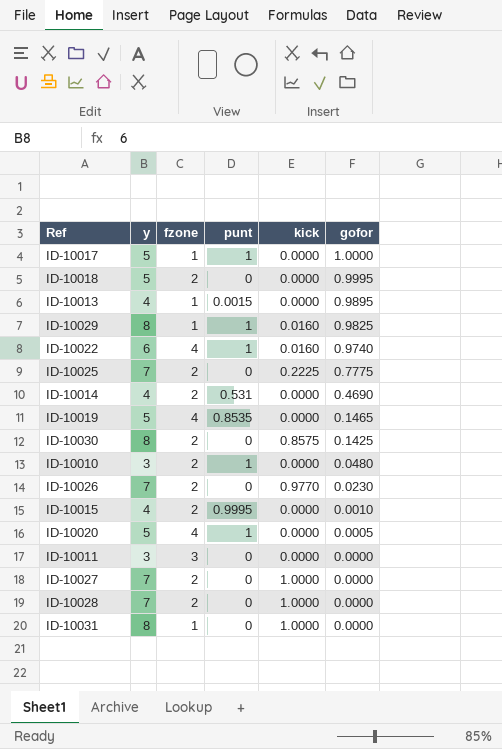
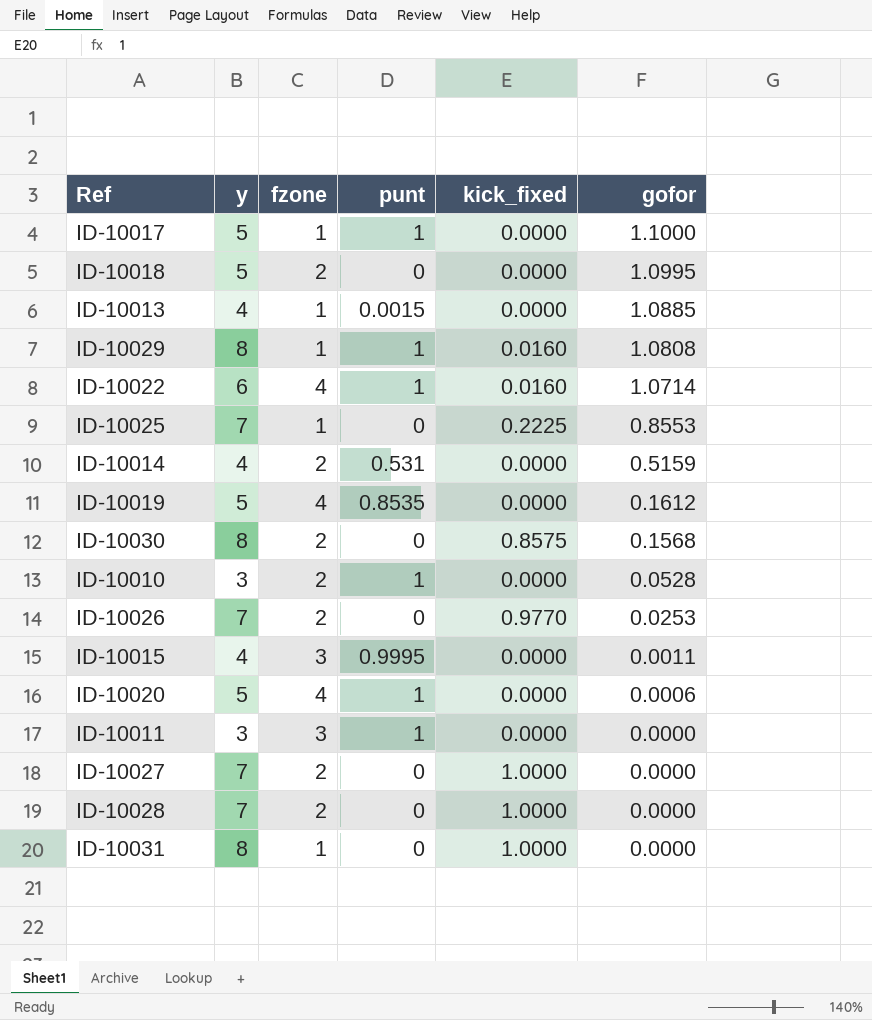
column name: kick -> kick_fixed
ID-10017 | gofor: 1.0000 -> 1.1000
ID-10018 | gofor: 0.9995 -> 1.0995
ID-10013 | gofor: 0.9895 -> 1.0885
ID-10029 | gofor: 0.9825 -> 1.0808
ID-10022 | gofor: 0.9740 -> 1.0714
ID-10025 | fzone: 2 -> 1
ID-10025 | gofor: 0.7775 -> 0.8553
ID-10014 | gofor: 0.4690 -> 0.5159
ID-10019 | gofor: 0.1465 -> 0.1612
ID-10030 | gofor: 0.1425 -> 0.1568
ID-10010 | gofor: 0.0480 -> 0.0528
ID-10026 | gofor: 0.0230 -> 0.0253
ID-10015 | fzone: 2 -> 3
ID-10015 | gofor: 0.0010 -> 0.0011
ID-10020 | gofor: 0.0005 -> 0.0006
ID-10011 | punt: 0 -> 1

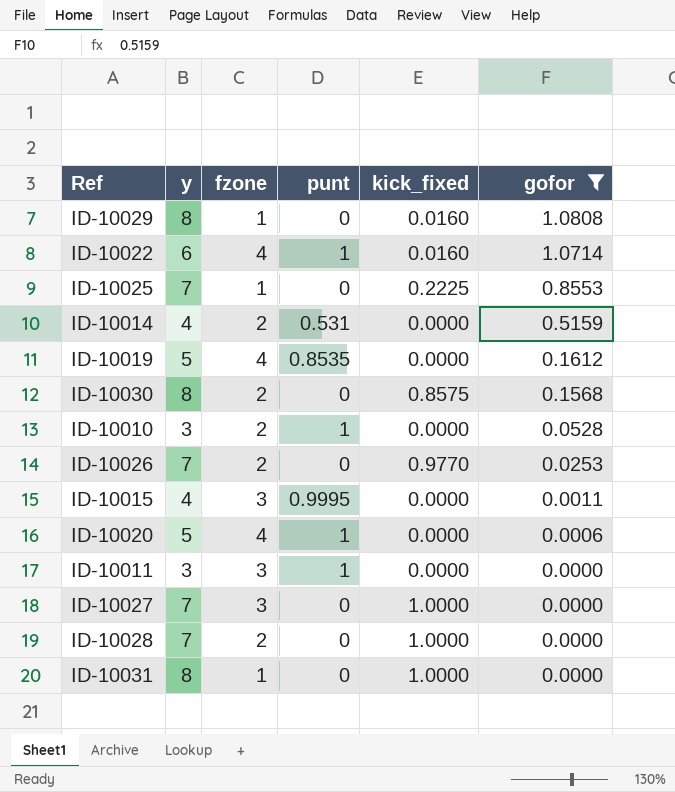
filter: none -> gofor <= 1.0808
ID-10029 | punt: 1 -> 0
ID-10027 | fzone: 2 -> 3

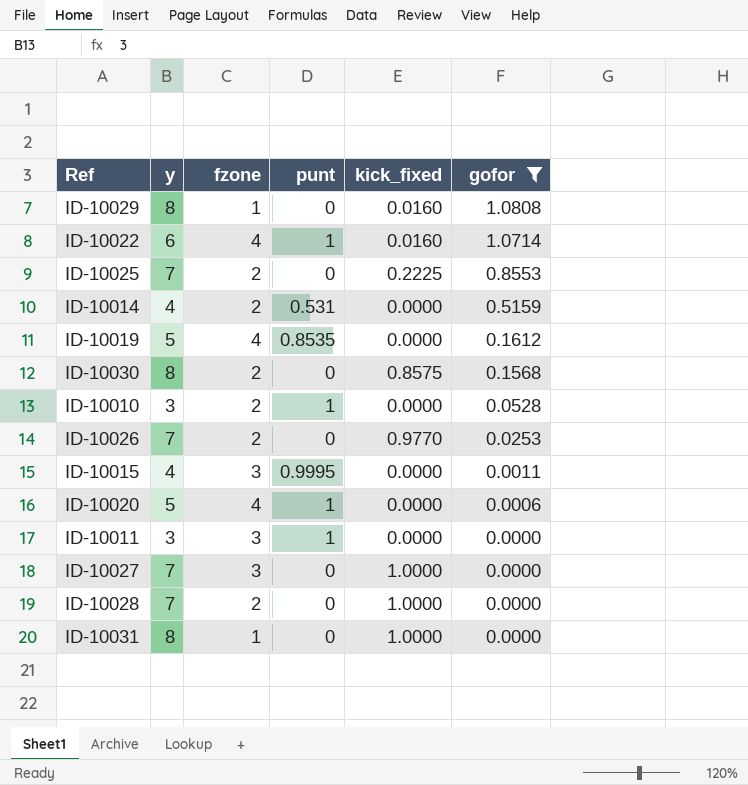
ID-10025 | fzone: 1 -> 2

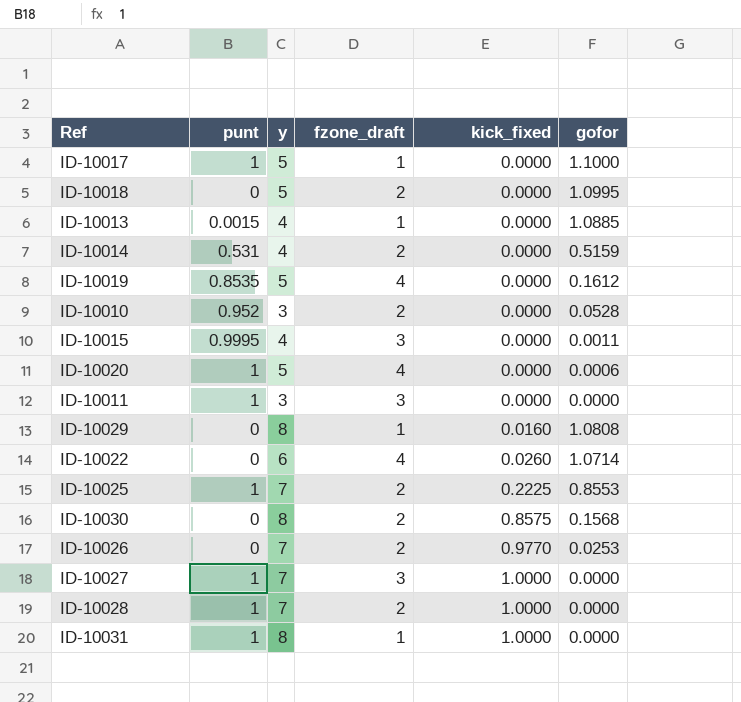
filter: gofor <= 1.0808 -> none
row order: gofor descending -> kick_fixed ascending
column punt | position: 4 -> 2
column name: fzone -> fzone_draft
ID-10010 | punt: 1 -> 0.952
ID-10022 | punt: 1 -> 0
ID-10022 | kick_fixed: 0.0160 -> 0.0260
ID-10025 | punt: 0 -> 1
ID-10027 | punt: 0 -> 1
ID-10028 | punt: 0 -> 1
ID-10031 | punt: 0 -> 1

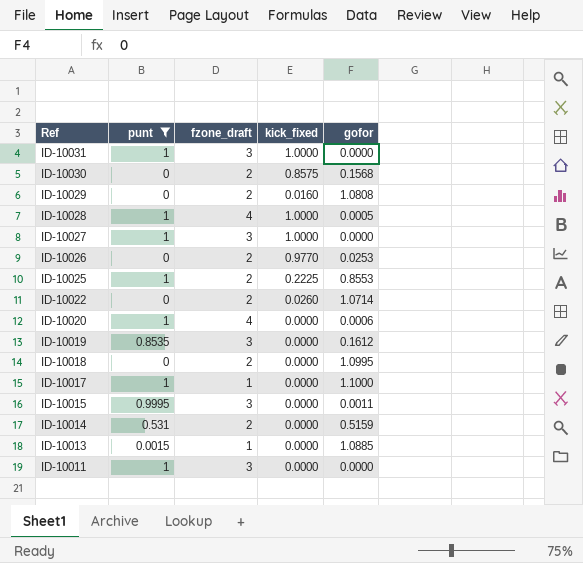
filter: none -> punt != 0.952
row order: kick_fixed ascending -> Ref descending
column y | position: 3 -> none
ID-10031 | fzone_draft: 1 -> 3
ID-10029 | fzone_draft: 1 -> 2
ID-10028 | fzone_draft: 2 -> 4
ID-10028 | gofor: 0.0000 -> 0.0005
ID-10022 | fzone_draft: 4 -> 2
ID-10019 | fzone_draft: 4 -> 3

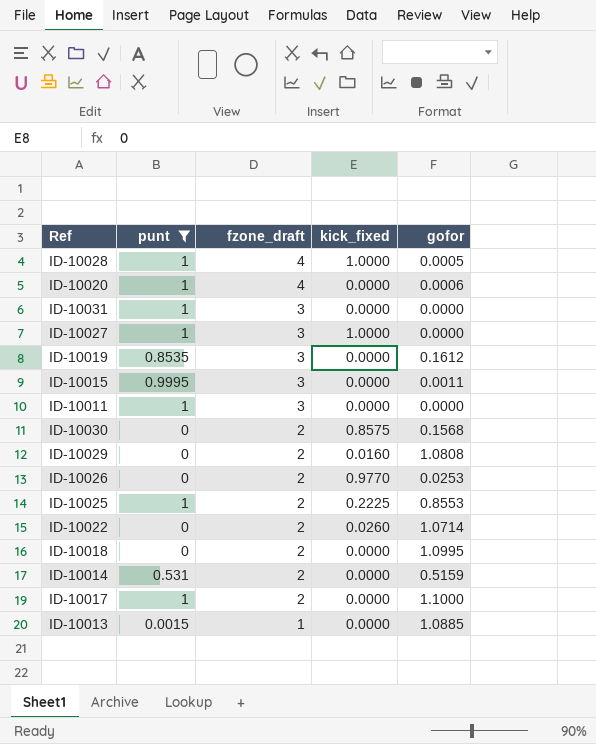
row order: Ref descending -> fzone_draft descending
ID-10031 | kick_fixed: 1.0000 -> 0.0000
ID-10017 | fzone_draft: 1 -> 2

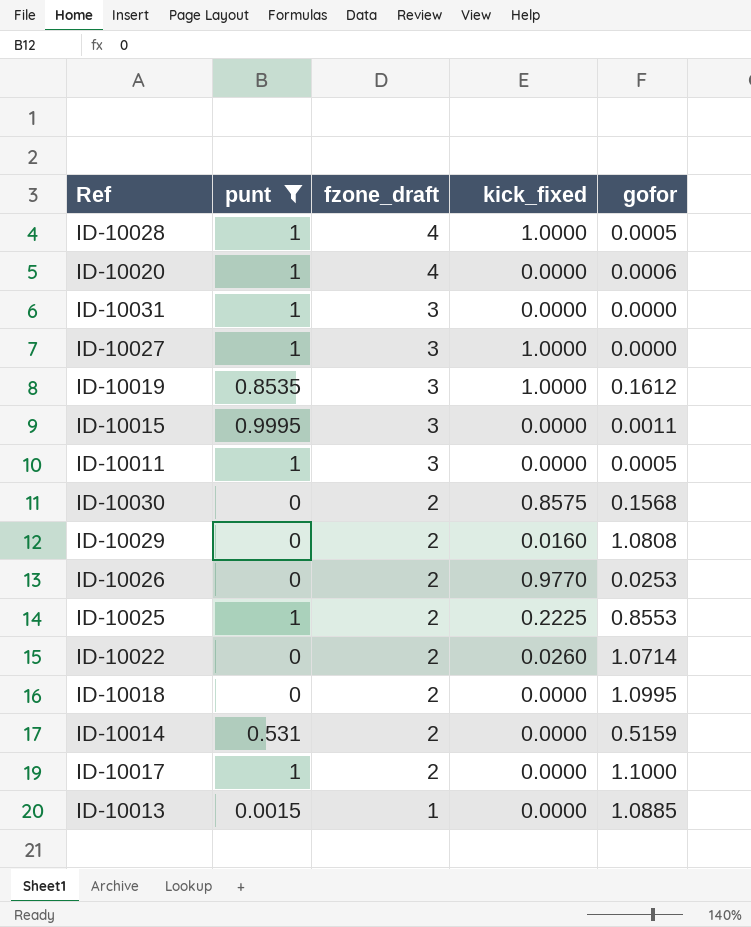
ID-10019 | kick_fixed: 0.0000 -> 1.0000
ID-10011 | gofor: 0.0000 -> 0.0005

